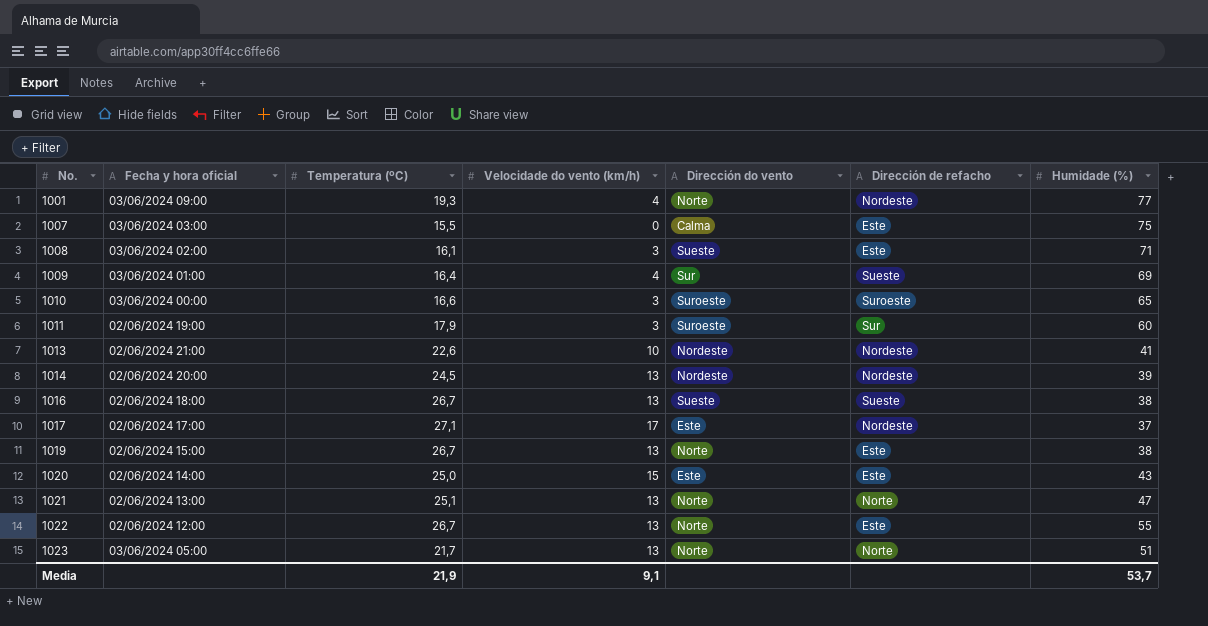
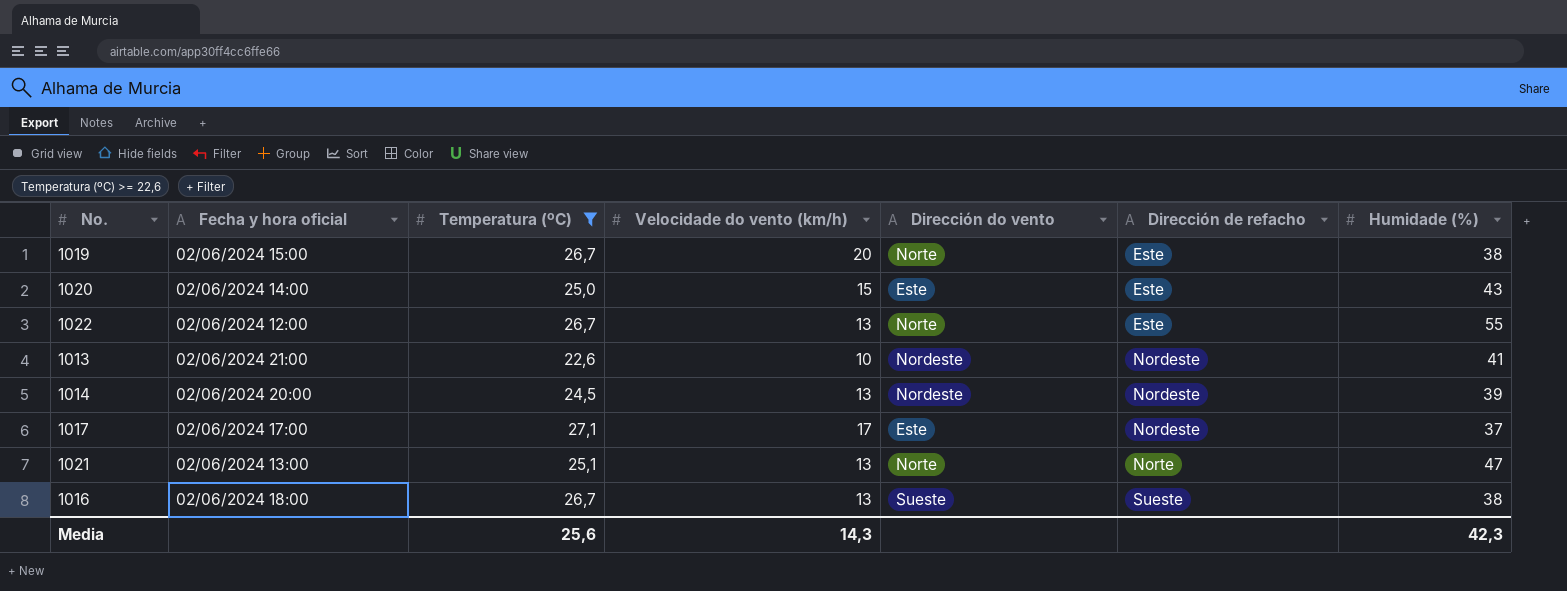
filter: none -> Temperatura (ºC) >= 22,6
row order: No. ascending -> Dirección de refacho ascending
1019 | Velocidade do vento (km/h): 13 -> 20
Media | Temperatura (ºC): 21,9 -> 25,6
Media | Velocidade do vento (km/h): 9,1 -> 14,3
Media | Humidade (%): 53,7 -> 42,3

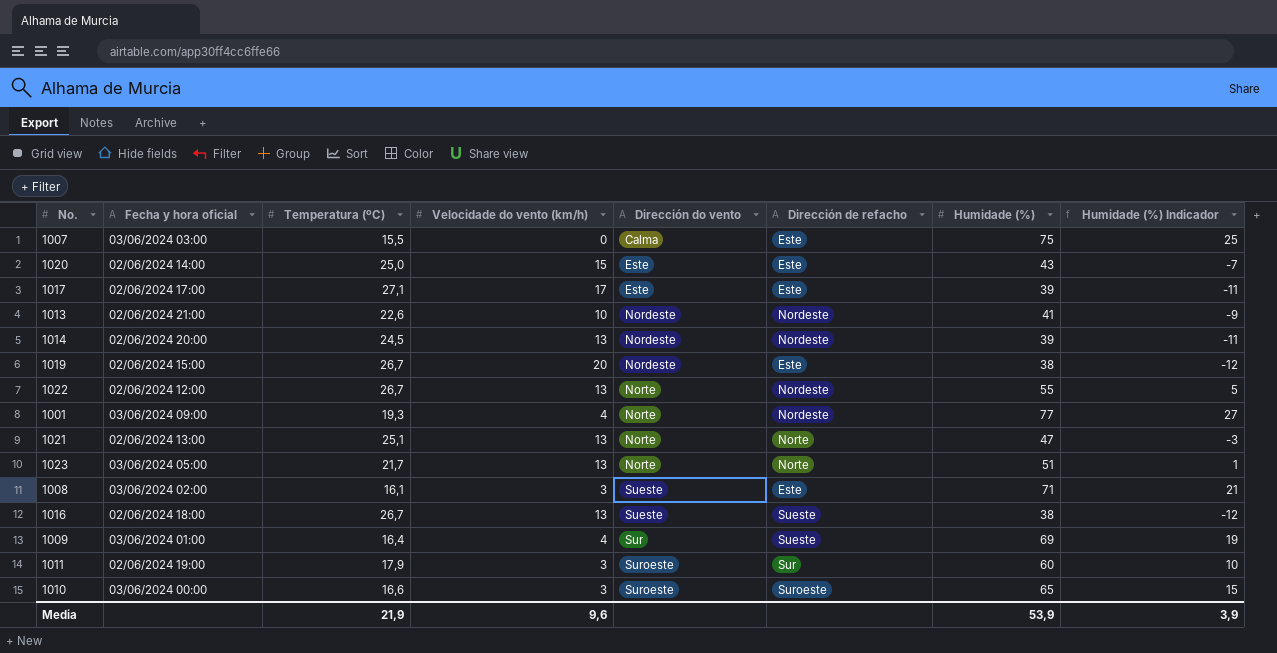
filter: Temperatura (ºC) >= 22,6 -> none
row order: Dirección de refacho ascending -> Dirección do vento ascending
column Humidade (%) Indicador | formula: none -> [Humidade (%)] - 50
1017 | Dirección de refacho: Nordeste -> Este
1017 | Humidade (%): 37 -> 39
1019 | Dirección do vento: Norte -> Nordeste
1022 | Dirección de refacho: Este -> Nordeste
Media | Temperatura (ºC): 25,6 -> 21,9
Media | Velocidade do vento (km/h): 14,3 -> 9,6
Media | Humidade (%): 42,3 -> 53,9

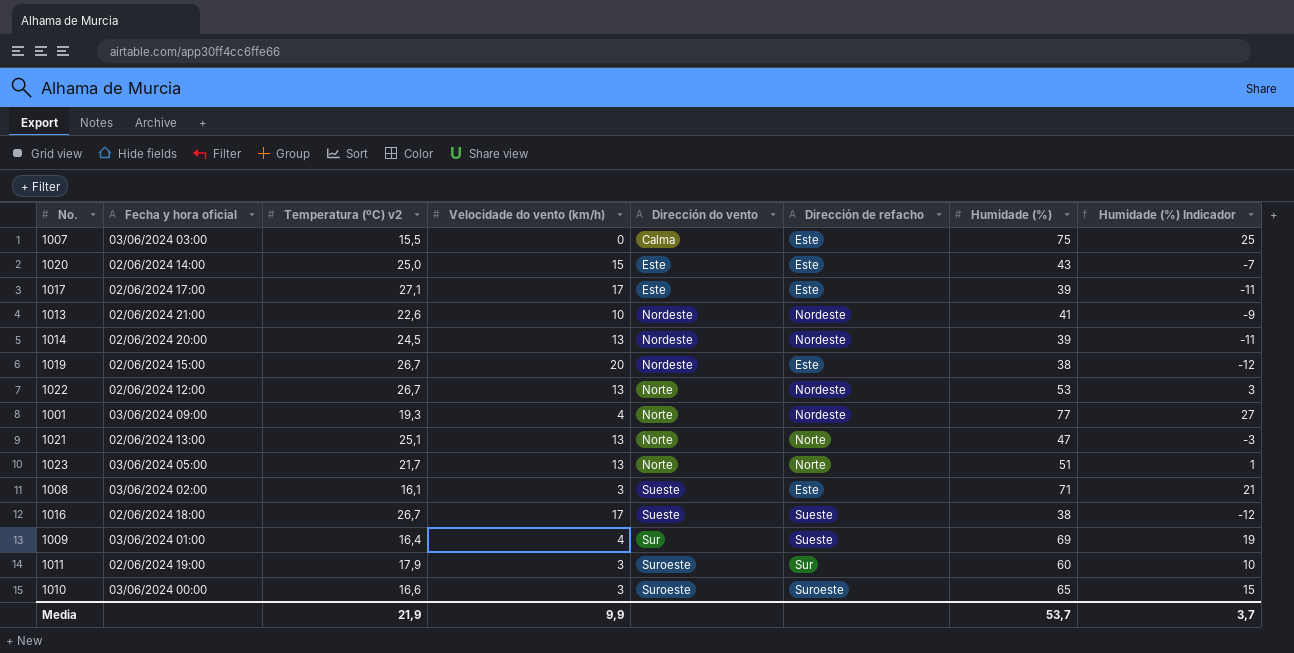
column name: Temperatura (ºC) -> Temperatura (ºC) v2
1022 | Humidade (%): 55 -> 53
1022 | Humidade (%) Indicador: 5 -> 3
1016 | Velocidade do vento (km/h): 13 -> 17
Media | Velocidade do vento (km/h): 9,6 -> 9,9
Media | Humidade (%): 53,9 -> 53,7
Media | Humidade (%) Indicador: 3,9 -> 3,7

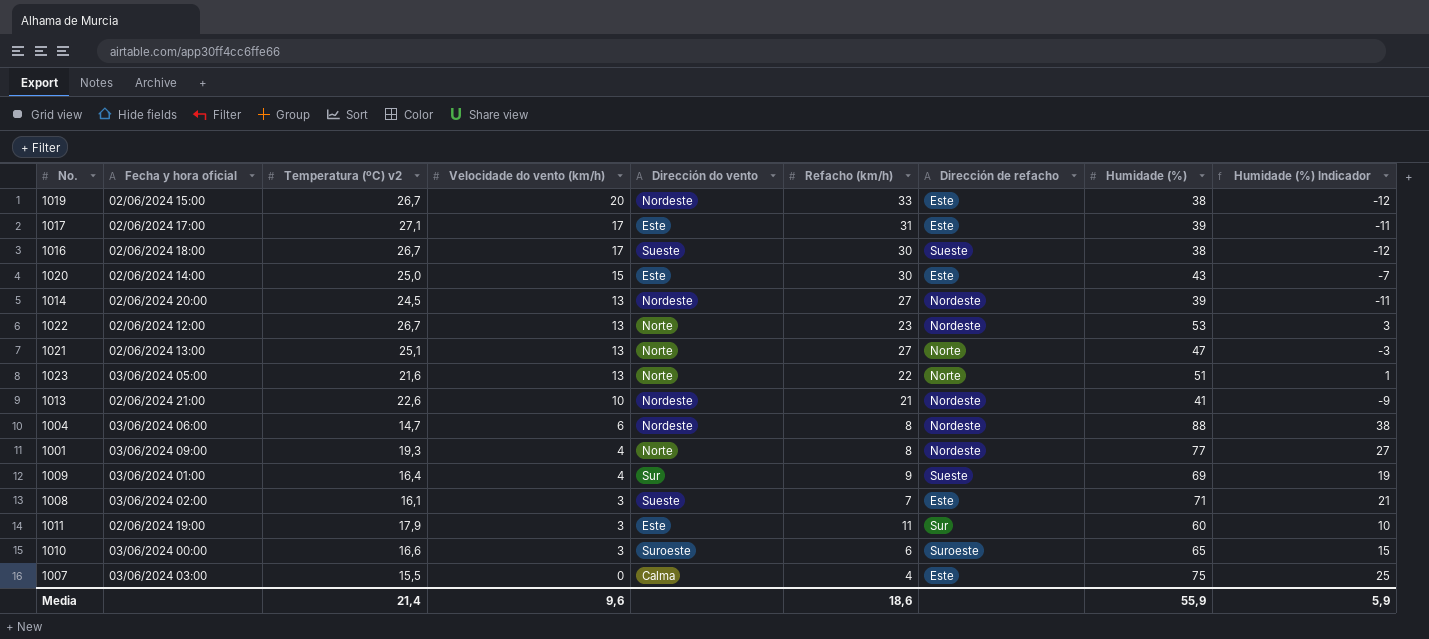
row order: Dirección do vento ascending -> Velocidade do vento (km/h) descending
column Refacho (km/h) | position: none -> 6
1023 | Temperatura (ºC) v2: 21,7 -> 21,6
row 1004: none -> 03/06/2024 06:00 | 14,7 | 6 | Nordeste | 8 | Nordeste | 88 | 38
1011 | Dirección do vento: Suroeste -> Este
Media | Temperatura (ºC) v2: 21,9 -> 21,4
Media | Velocidade do vento (km/h): 9,9 -> 9,6
Media | Humidade (%): 53,7 -> 55,9
Media | Humidade (%) Indicador: 3,7 -> 5,9

